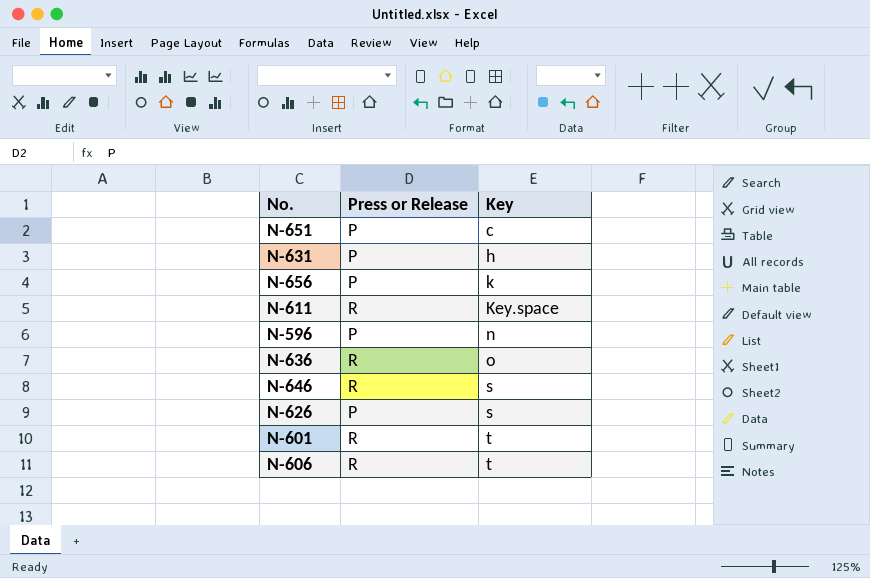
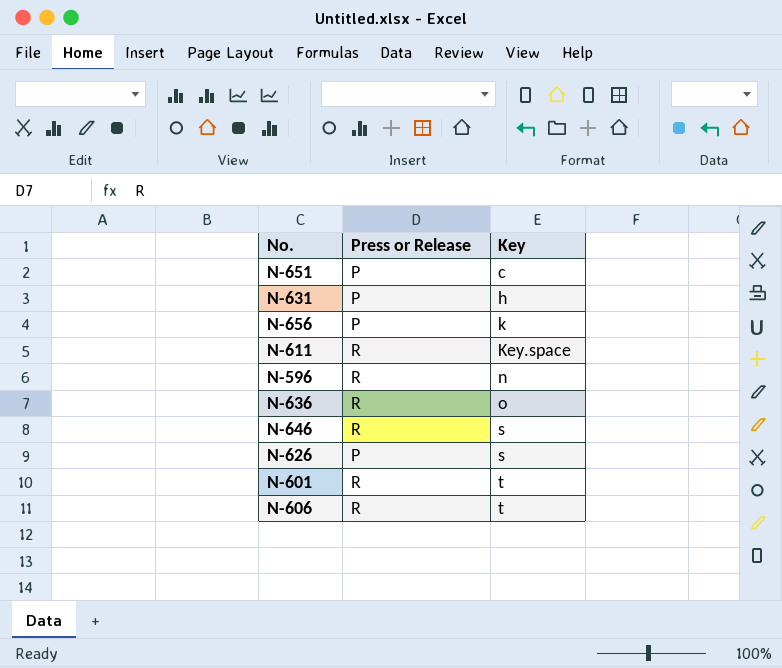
N-596 | Press or Release: P -> R

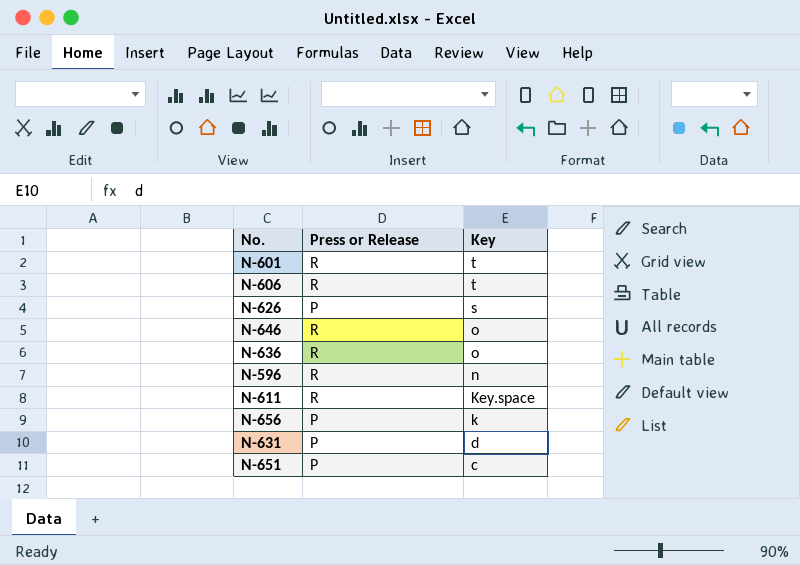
row order: Key ascending -> Key descending
N-646 | Key: s -> o
N-631 | Key: h -> d

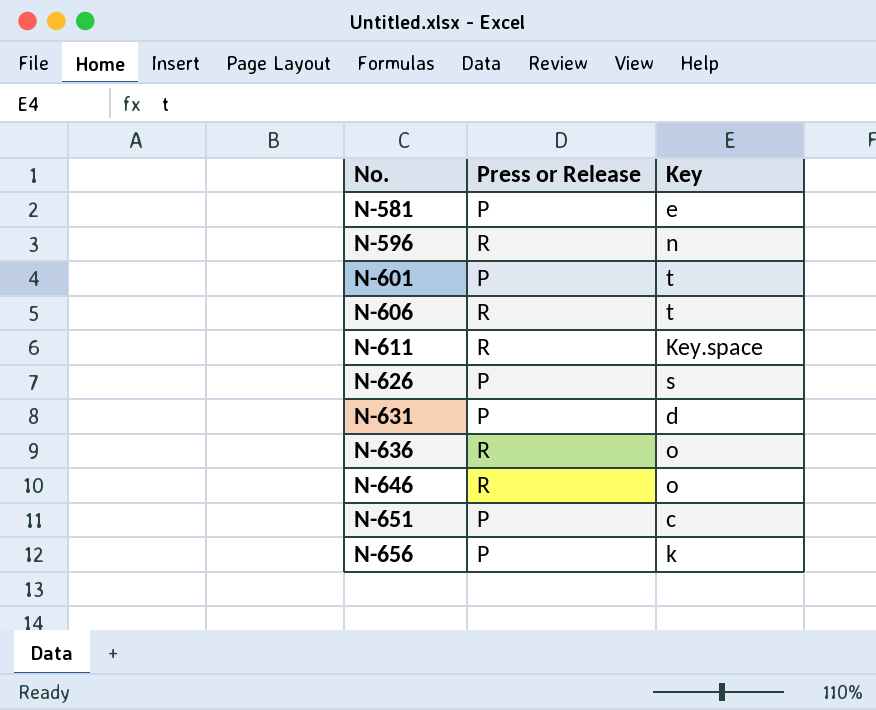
row order: Key descending -> No. ascending
row N-581: none -> P | e
N-601 | Press or Release: R -> P

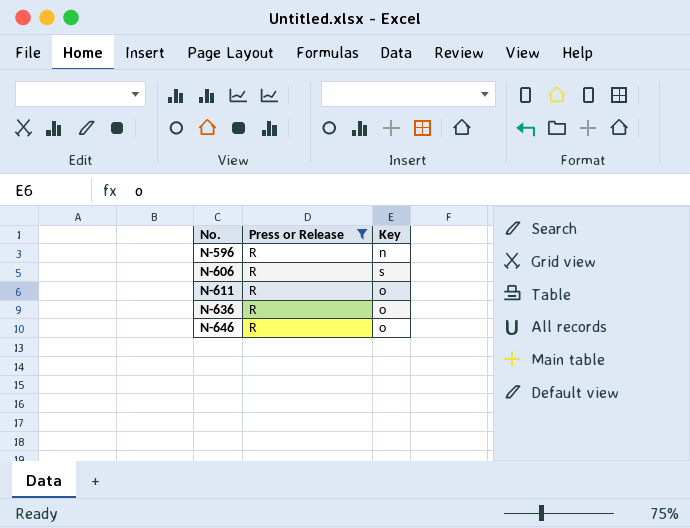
filter: none -> Press or Release = R
N-606 | Key: t -> s
N-611 | Key: Key.space -> o

